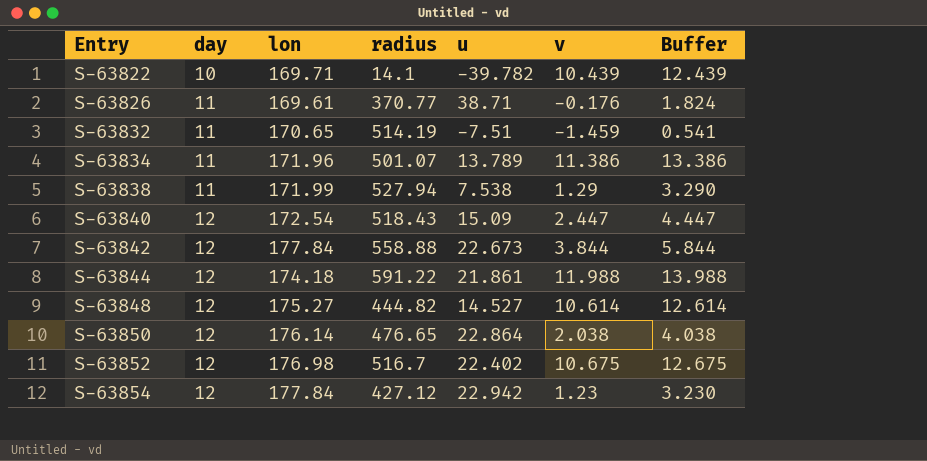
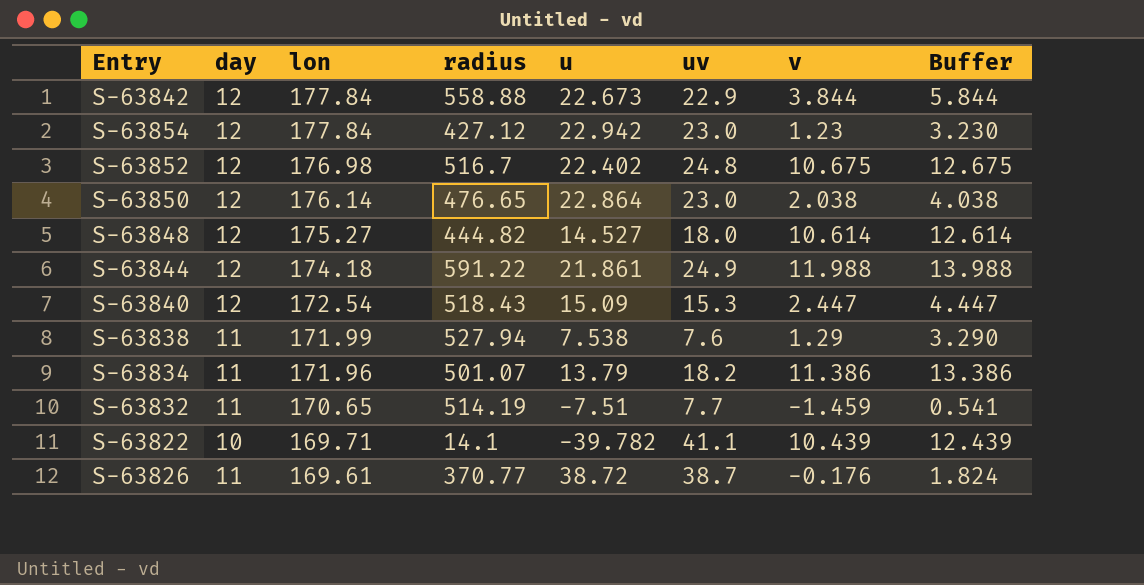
row order: Entry ascending -> lon descending
column uv | position: none -> 6
S-63834 | u: 13.789 -> 13.79
S-63826 | u: 38.71 -> 38.72

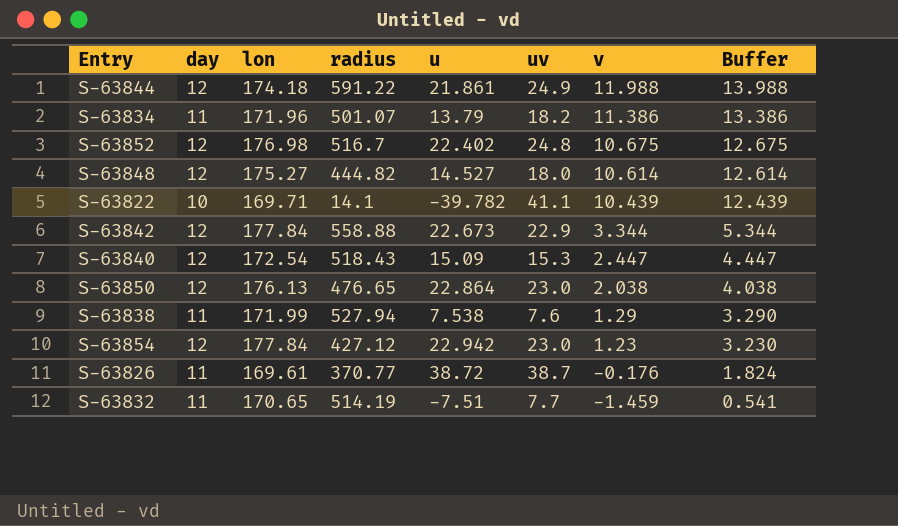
row order: lon descending -> v descending
S-63842 | v: 3.844 -> 3.344
S-63842 | Buffer: 5.844 -> 5.344
S-63850 | lon: 176.14 -> 176.13

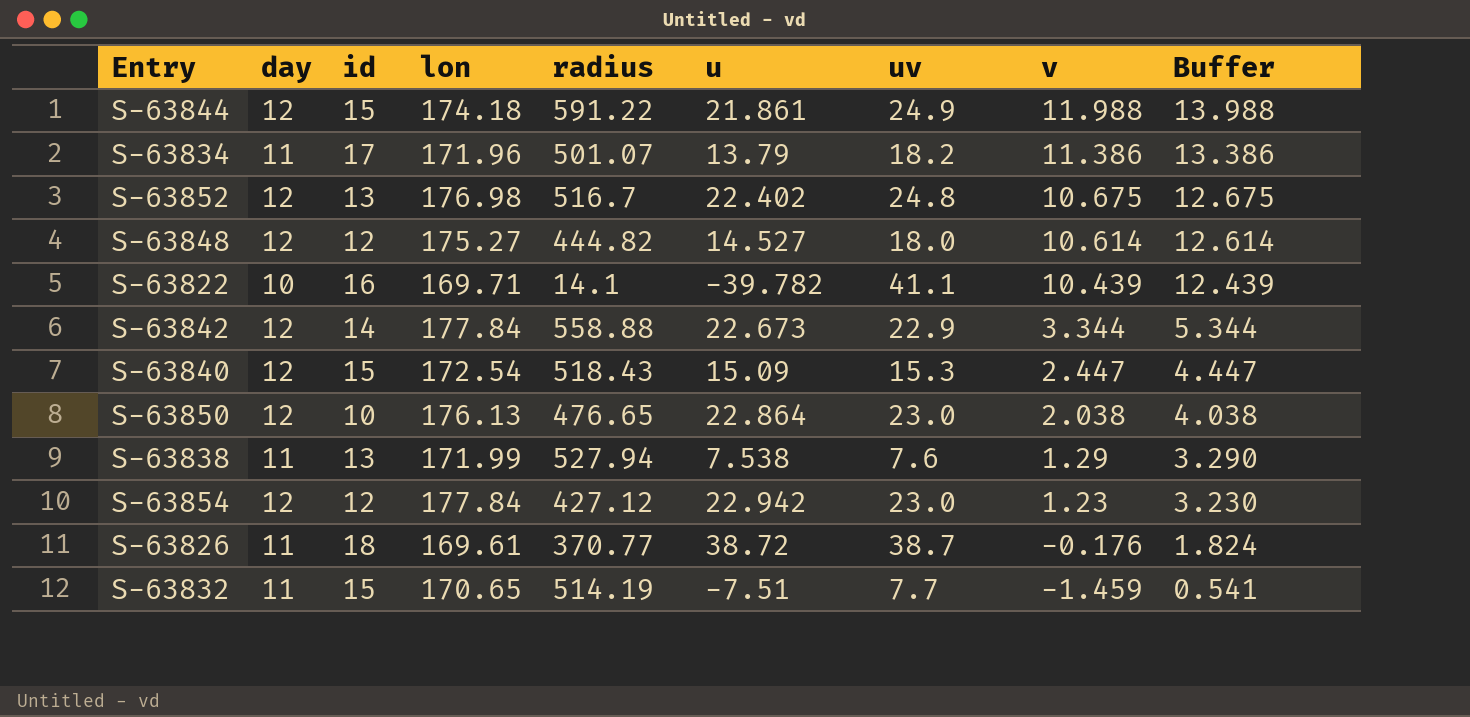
column id | position: none -> 3

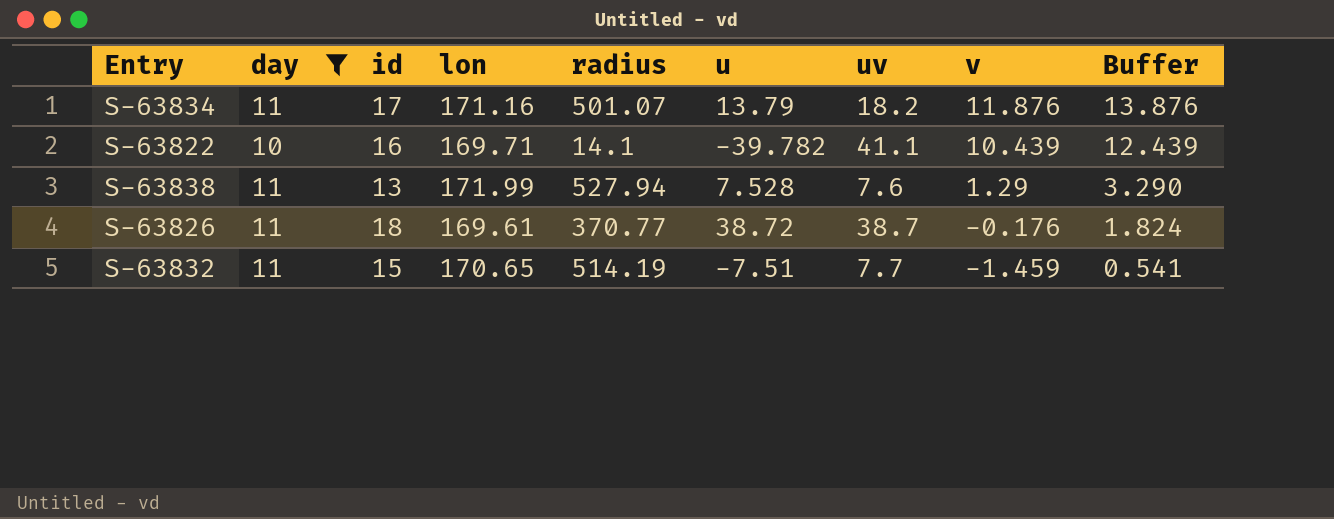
filter: none -> day != 12
S-63834 | lon: 171.96 -> 171.16
S-63834 | v: 11.386 -> 11.876
S-63834 | Buffer: 13.386 -> 13.876
S-63838 | u: 7.538 -> 7.528

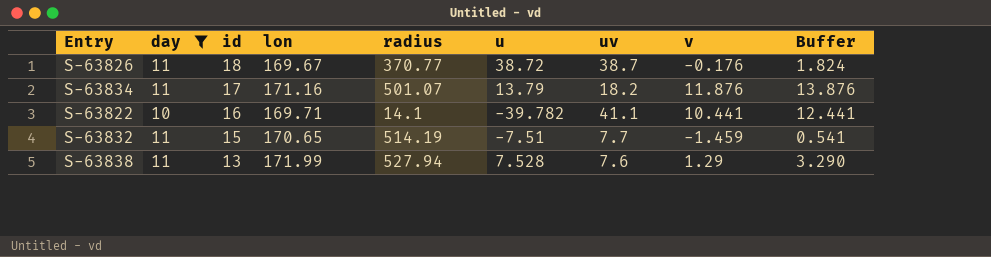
row order: v descending -> id descending
S-63826 | lon: 169.61 -> 169.67
S-63822 | v: 10.439 -> 10.441
S-63822 | Buffer: 12.439 -> 12.441

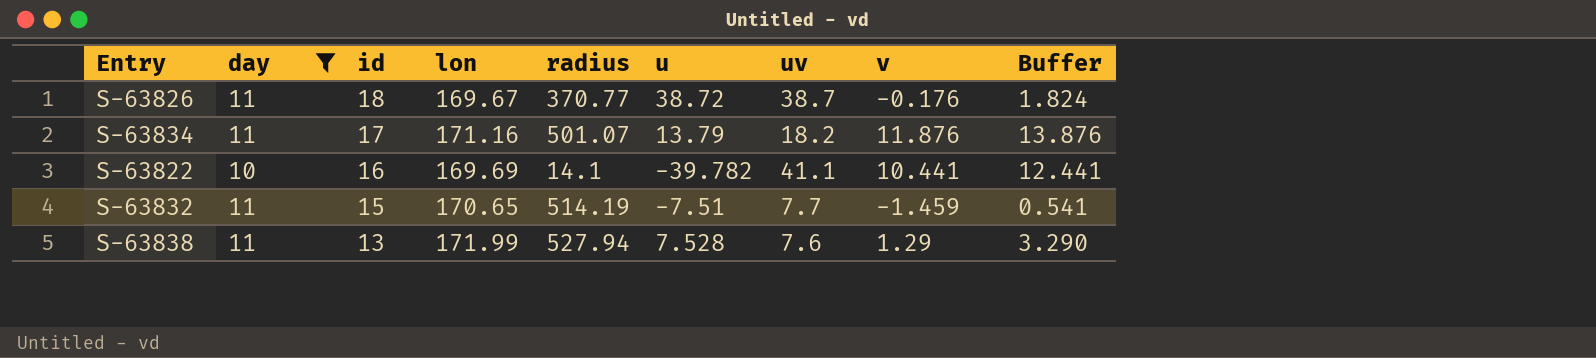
S-63822 | lon: 169.71 -> 169.69

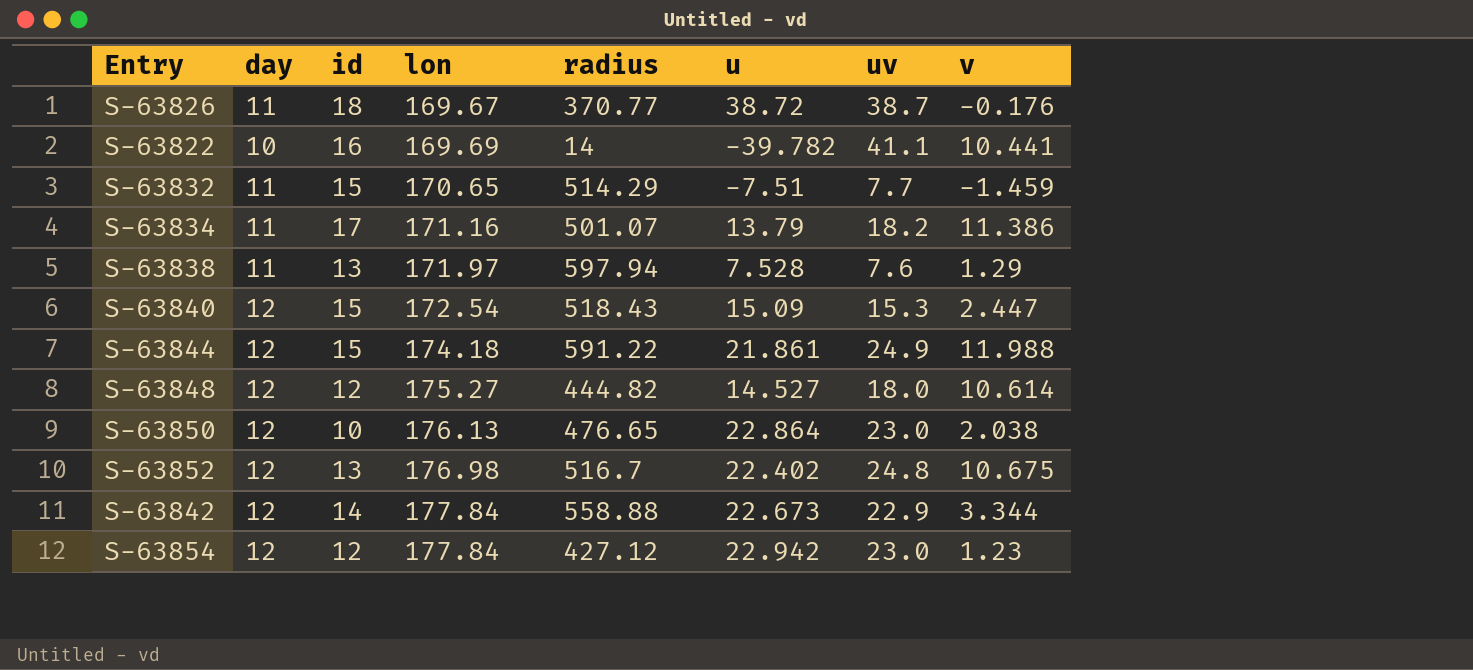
filter: day != 12 -> none
row order: id descending -> lon ascending
column Buffer | formula: [v] + 2 -> none
S-63822 | radius: 14.1 -> 14
S-63832 | radius: 514.19 -> 514.29
S-63834 | v: 11.876 -> 11.386
S-63838 | lon: 171.99 -> 171.97
S-63838 | radius: 527.94 -> 597.94

